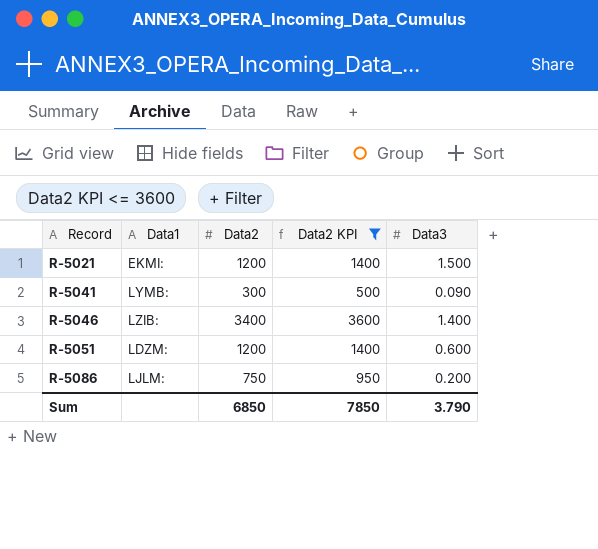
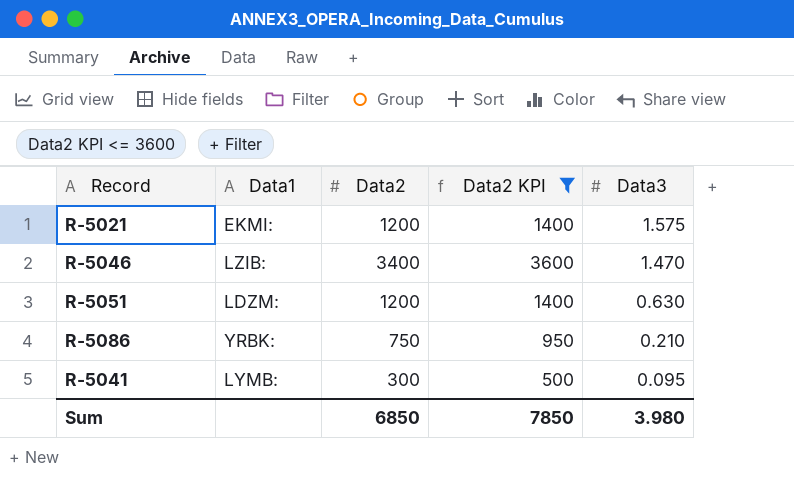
row order: Record ascending -> Data3 descending
R-5021 | Data3: 1.500 -> 1.575
R-5046 | Data3: 1.400 -> 1.470
R-5051 | Data3: 0.600 -> 0.630
R-5086 | Data1: LJLM: -> YRBK:
R-5086 | Data3: 0.200 -> 0.210
R-5041 | Data3: 0.090 -> 0.095
Sum | Data3: 3.790 -> 3.980

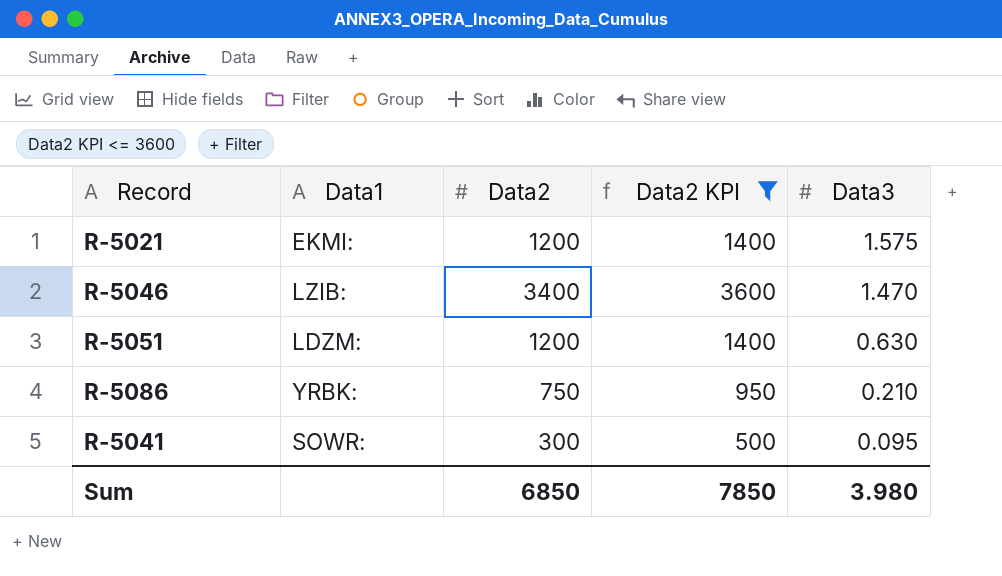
R-5041 | Data1: LYMB: -> SOWR:

